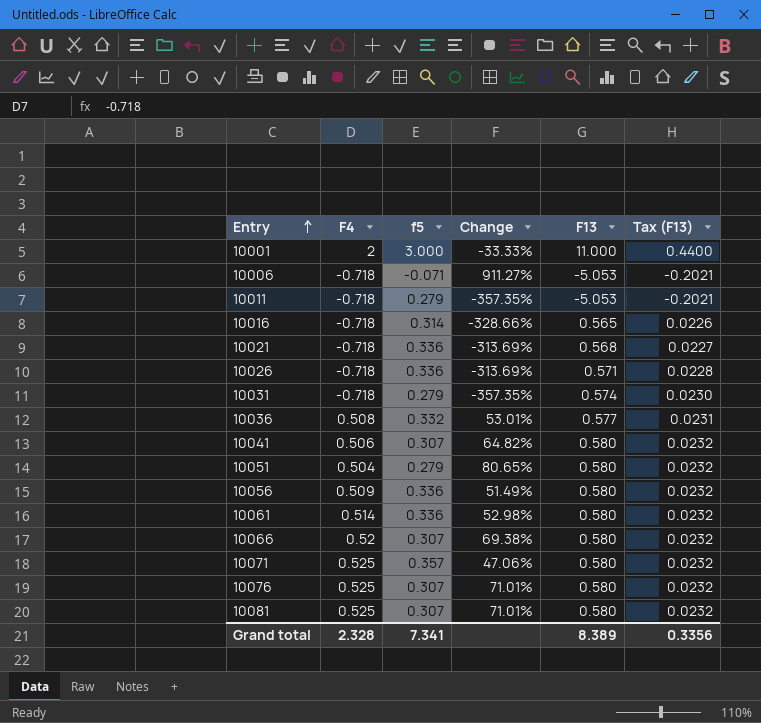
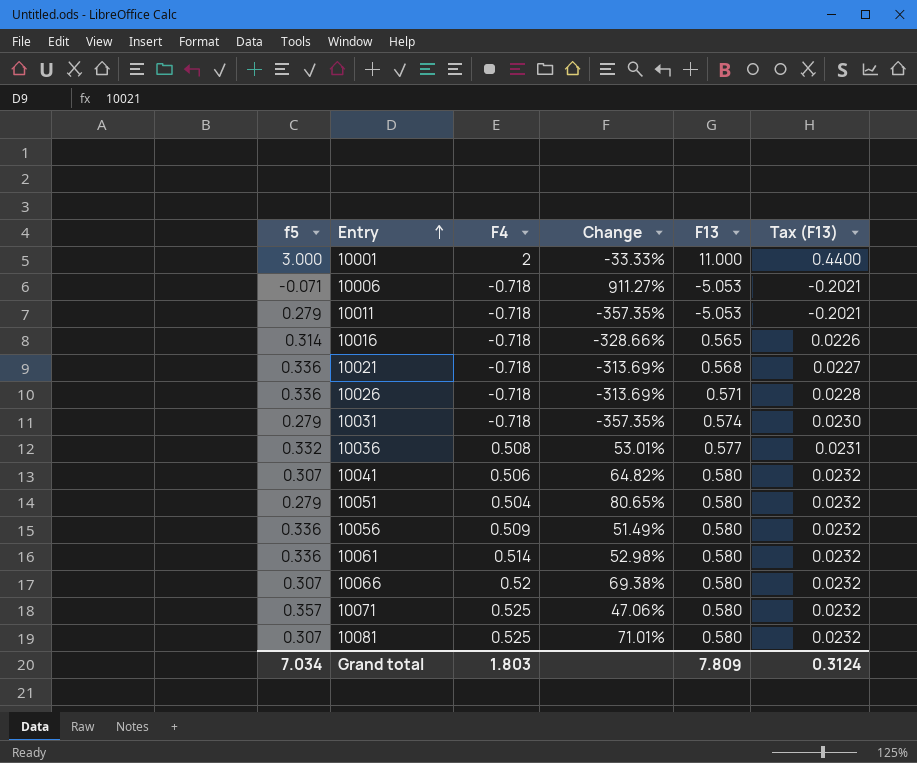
column f5 | position: 3 -> 1
row 10076: 0.525 | 0.307 | 71.01% | 0.580 | 0.0232 -> none
Grand total | f5: 7.341 -> 7.034
Grand total | F4: 2.328 -> 1.803
Grand total | F13: 8.389 -> 7.809
Grand total | Tax (F13): 0.3356 -> 0.3124

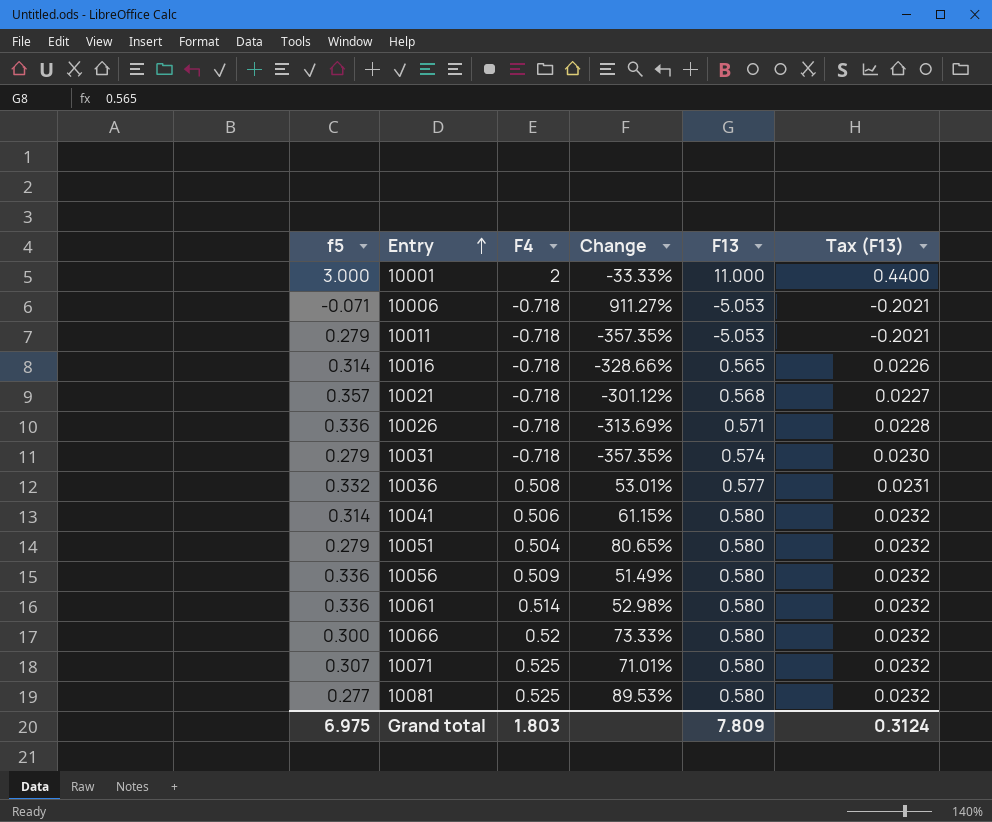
10021 | f5: 0.336 -> 0.357
10021 | Change: -313.69% -> -301.12%
10041 | f5: 0.307 -> 0.314
10041 | Change: 64.82% -> 61.15%
10066 | f5: 0.307 -> 0.300
10066 | Change: 69.38% -> 73.33%
10071 | f5: 0.357 -> 0.307
10071 | Change: 47.06% -> 71.01%
10081 | f5: 0.307 -> 0.277
10081 | Change: 71.01% -> 89.53%
Grand total | f5: 7.034 -> 6.975

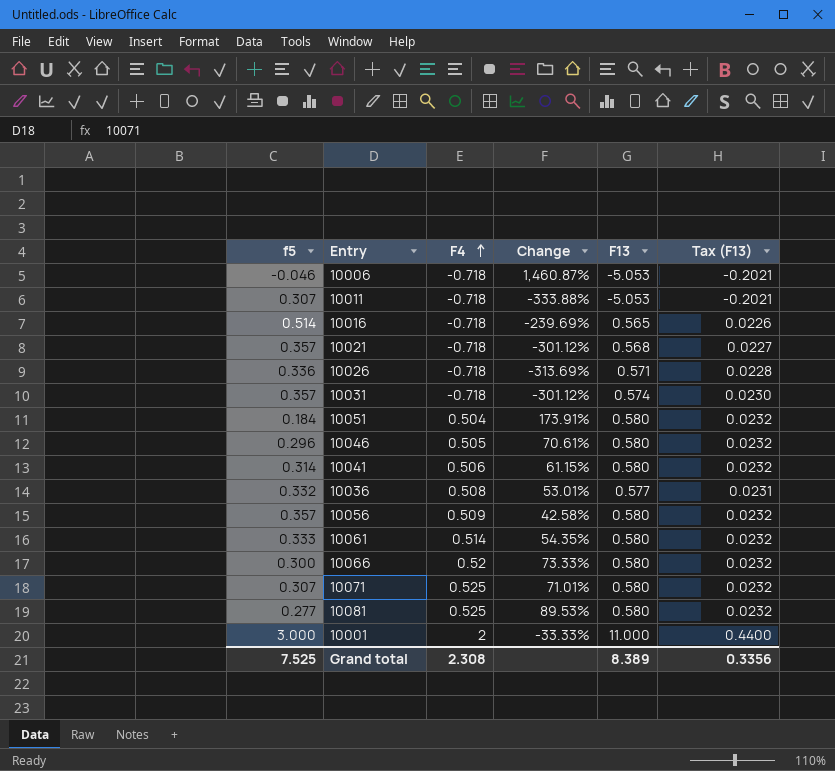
row order: Entry ascending -> F4 ascending
10006 | f5: -0.071 -> -0.046
10006 | Change: 911.27% -> 1,460.87%
10011 | f5: 0.279 -> 0.307
10011 | Change: -357.35% -> -333.88%
10016 | f5: 0.314 -> 0.514
10016 | Change: -328.66% -> -239.69%
10031 | f5: 0.279 -> 0.357
10031 | Change: -357.35% -> -301.12%
10051 | f5: 0.279 -> 0.184
10051 | Change: 80.65% -> 173.91%
row 10046: none -> 0.296 | 0.505 | 70.61% | 0.580 | 0.0232
10056 | f5: 0.336 -> 0.357
10056 | Change: 51.49% -> 42.58%
10061 | f5: 0.336 -> 0.333
10061 | Change: 52.98% -> 54.35%
Grand total | f5: 6.975 -> 7.525
Grand total | F4: 1.803 -> 2.308
Grand total | F13: 7.809 -> 8.389
Grand total | Tax (F13): 0.3124 -> 0.3356

